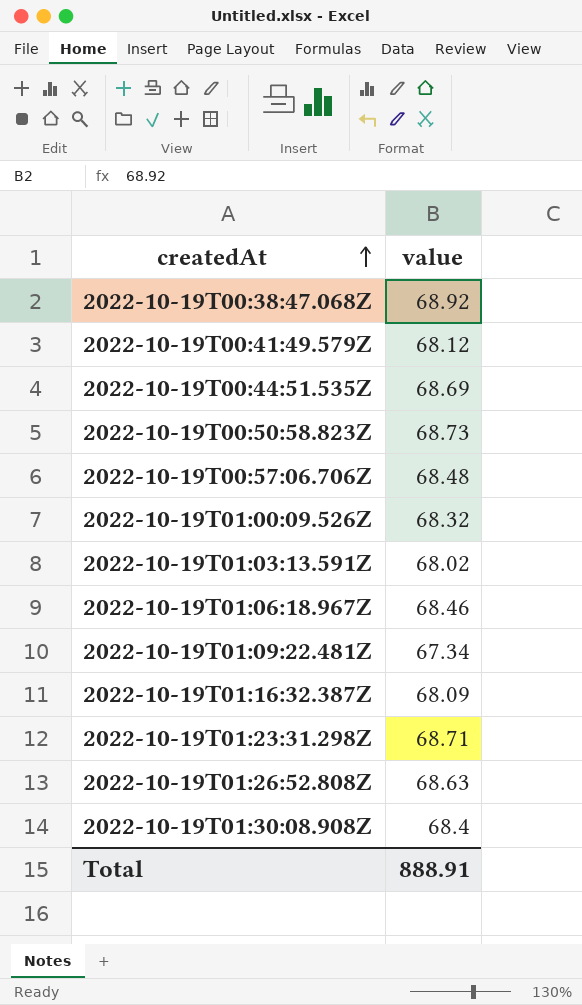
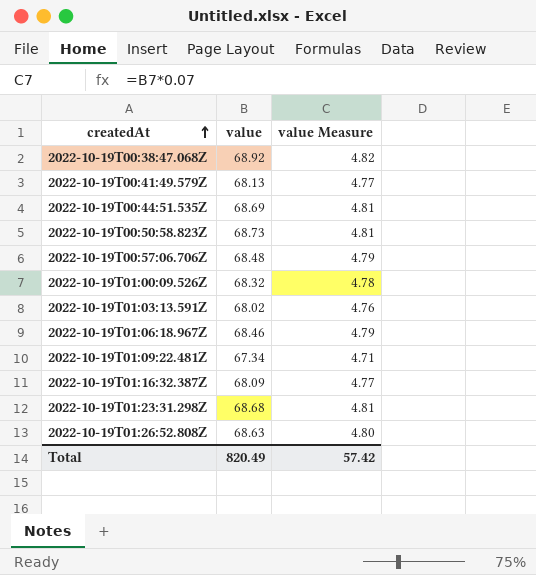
column value Measure | formula: none -> [value] * 0.07
row 2022-10-19T01:30:08.908Z: 68.4 -> none
2022-10-19T00:41:49.579Z | value: 68.12 -> 68.13
2022-10-19T01:23:31.298Z | value: 68.71 -> 68.68
Total | value: 888.91 -> 820.49

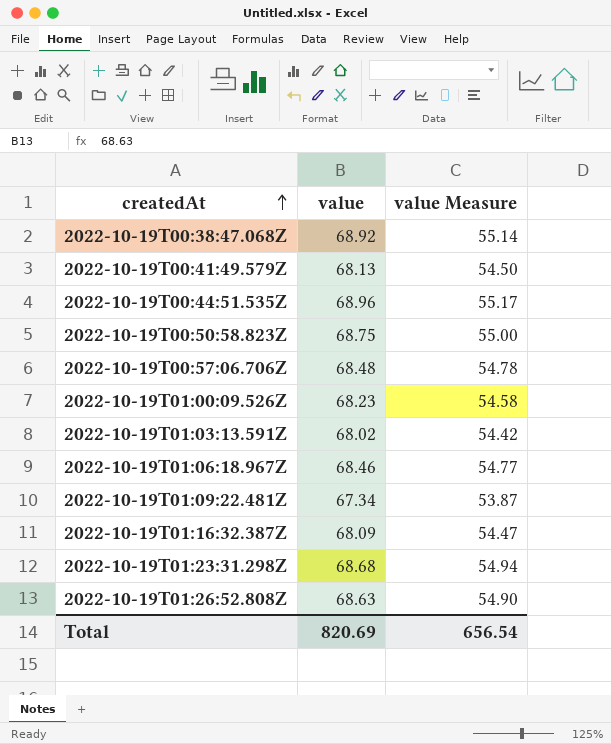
column value Measure | formula: [value] * 0.07 -> [value] * 0.8
2022-10-19T00:44:51.535Z | value: 68.69 -> 68.96
2022-10-19T00:50:58.823Z | value: 68.73 -> 68.75
2022-10-19T01:00:09.526Z | value: 68.32 -> 68.23
Total | value: 820.49 -> 820.69
Total | value Measure: 57.42 -> 656.54

